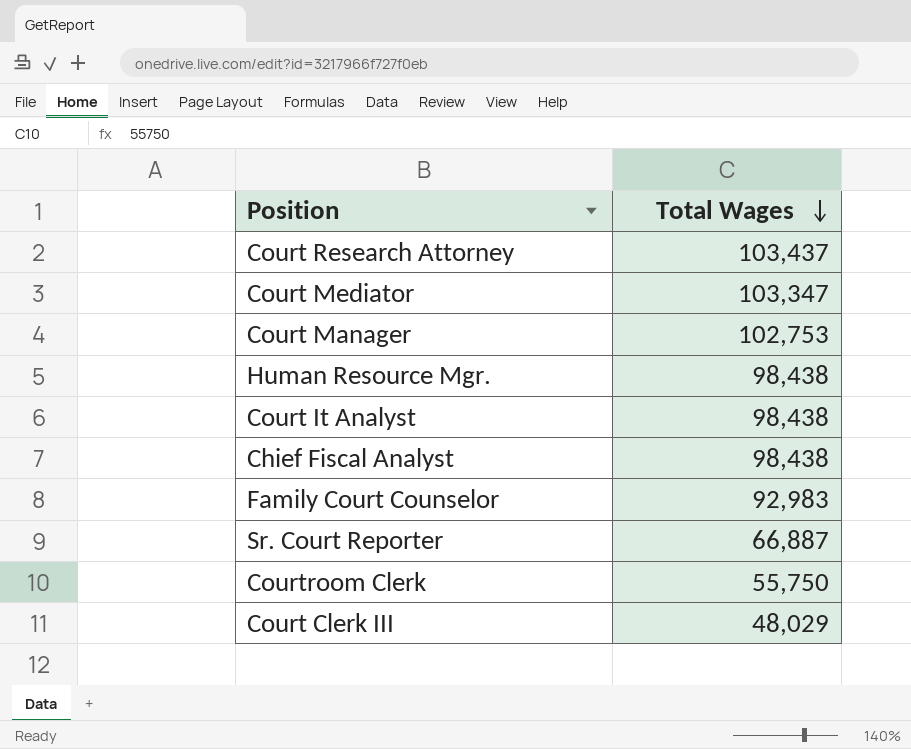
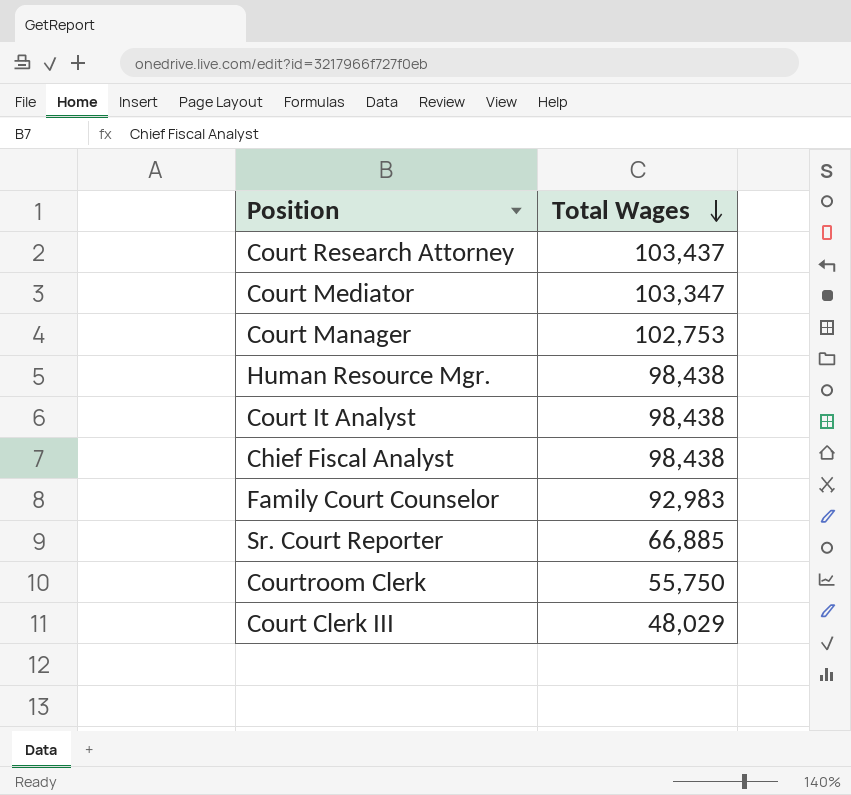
Sr. Court Reporter | Total Wages: 66,887 -> 66,885

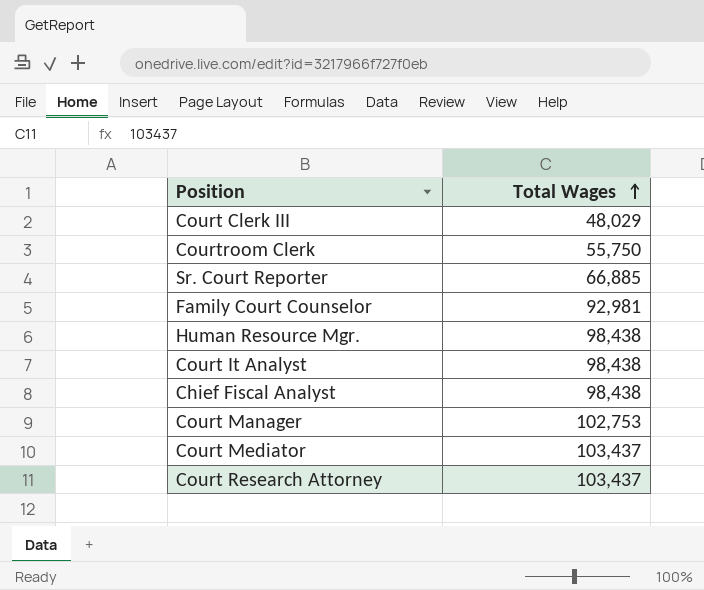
row order: Total Wages descending -> Total Wages ascending
Family Court Counselor | Total Wages: 92,983 -> 92,981
Court Mediator | Total Wages: 103,347 -> 103,437

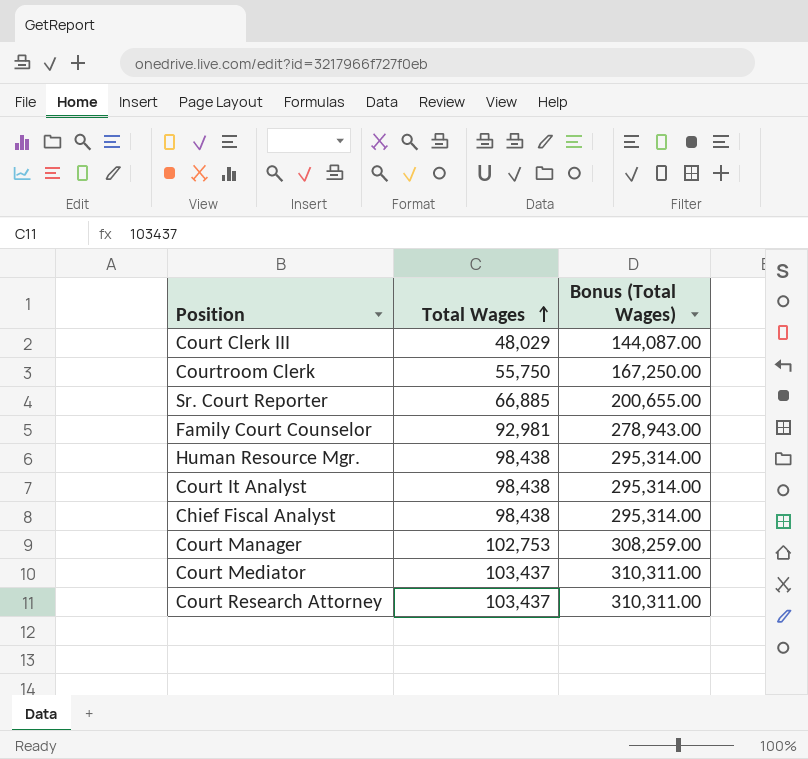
column Bonus (Total Wages) | formula: none -> [Total Wages] * 3

